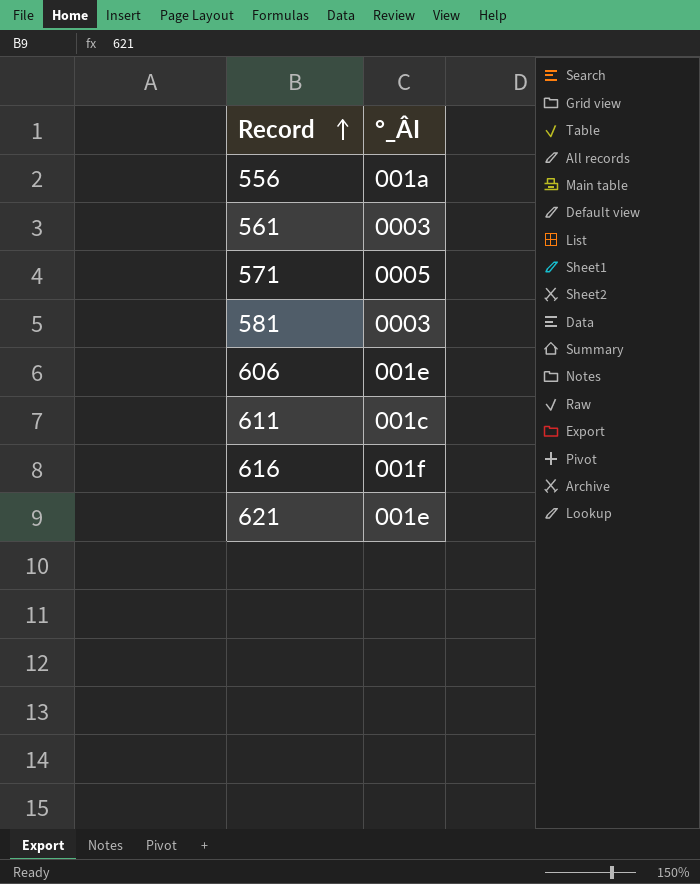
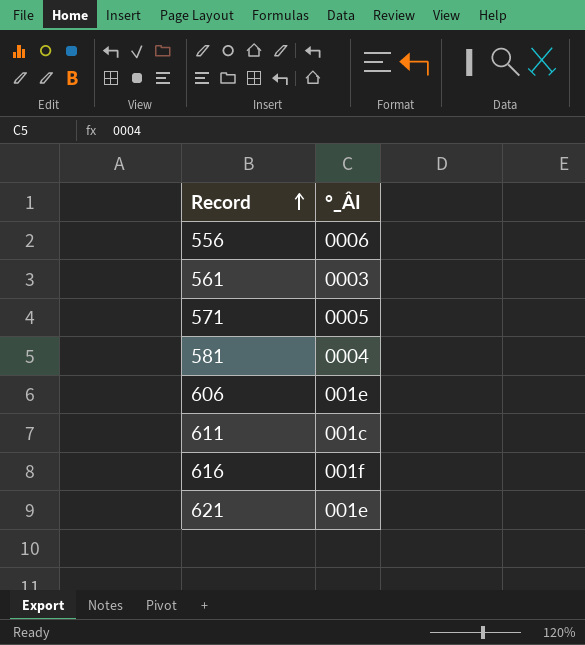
556 | °_ÂI: 001a -> 0006
581 | °_ÂI: 0003 -> 0004

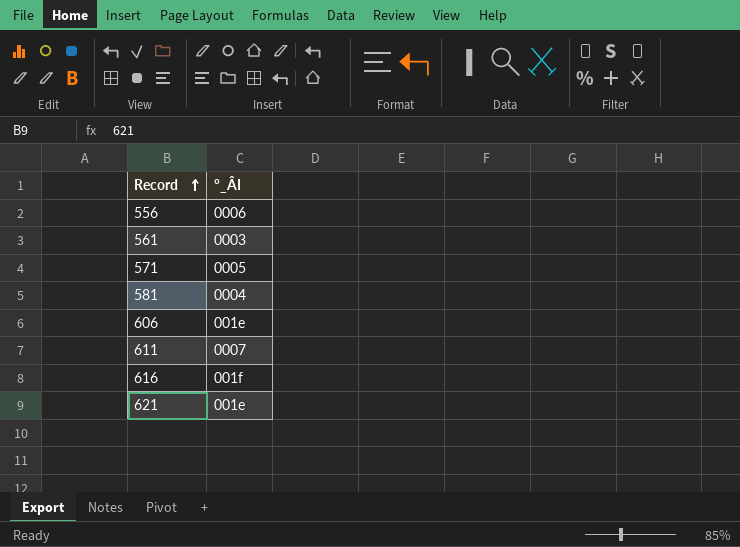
611 | °_ÂI: 001c -> 0007

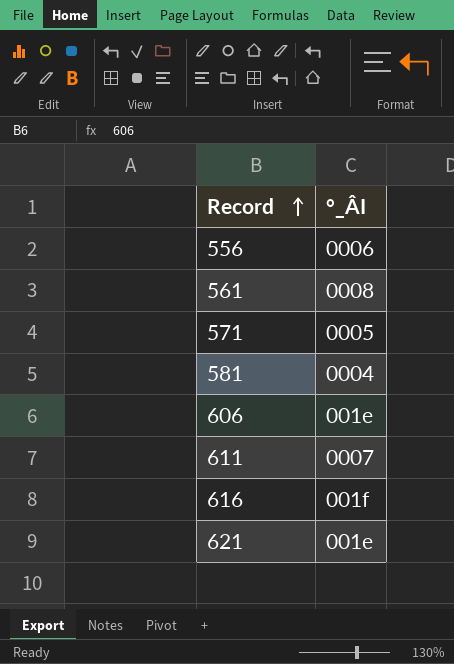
561 | °_ÂI: 0003 -> 0008

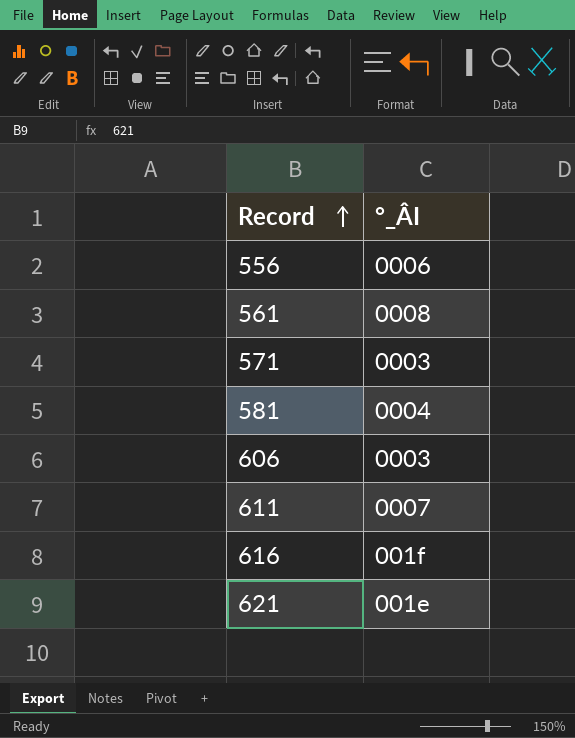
571 | °_ÂI: 0005 -> 0003
606 | °_ÂI: 001e -> 0003

